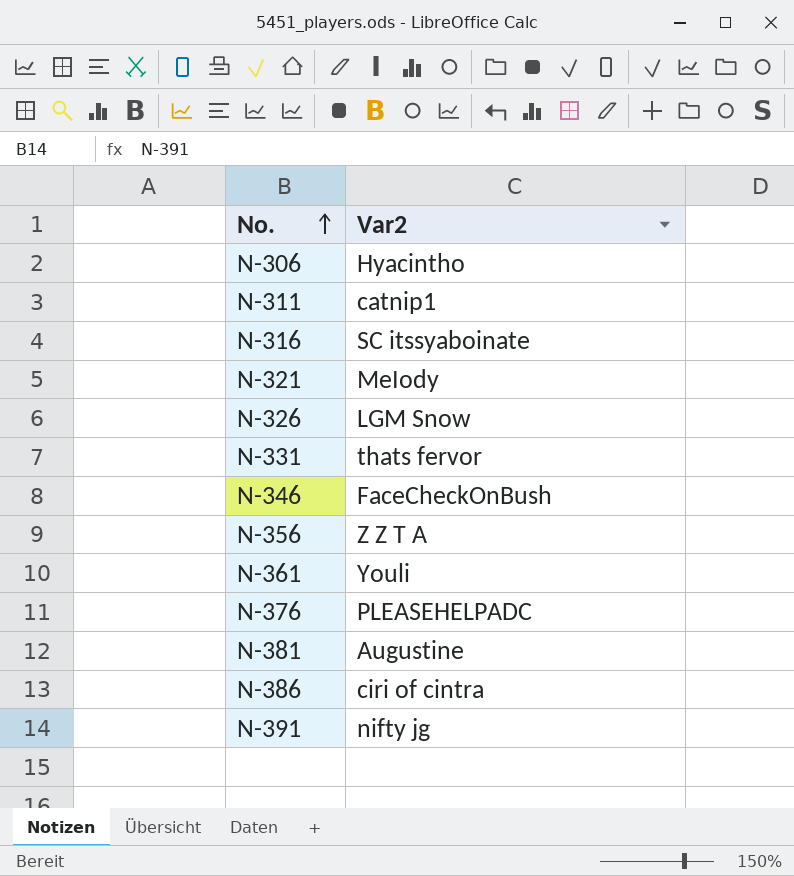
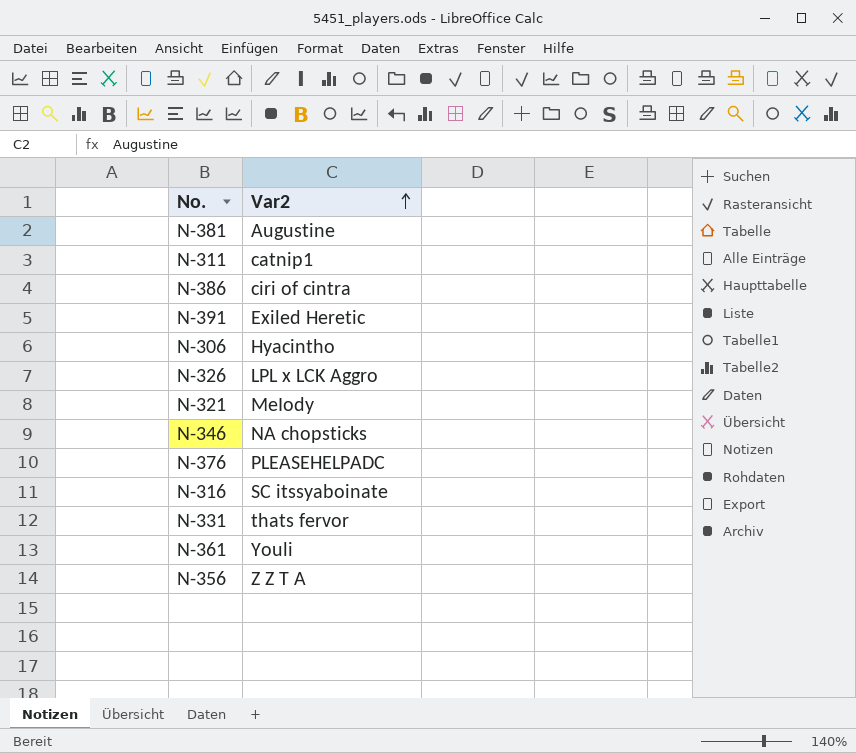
row order: No. ascending -> Var2 ascending
N-391 | Var2: nifty jg -> Exiled Heretic
N-326 | Var2: LGM Snow -> LPL x LCK Aggro
N-346 | Var2: FaceCheckOnBush -> NA chopsticks

